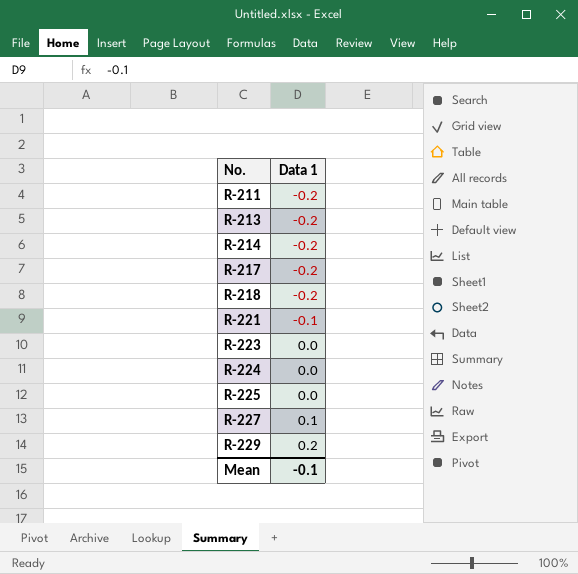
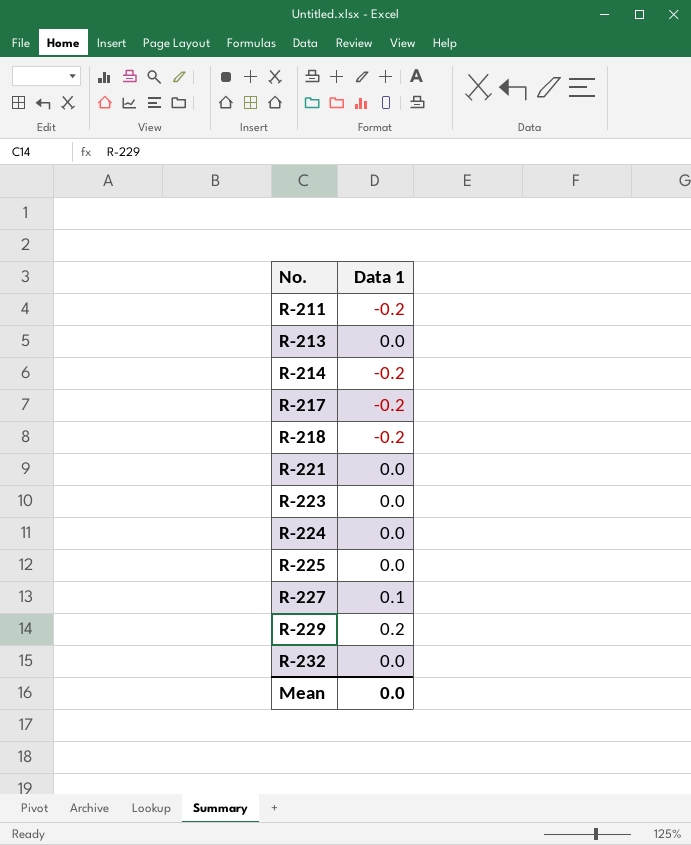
R-213 | Data 1: -0.2 -> 0.0
R-221 | Data 1: -0.1 -> 0.0
row R-232: none -> 0.0
Mean | Data 1: -0.1 -> 0.0

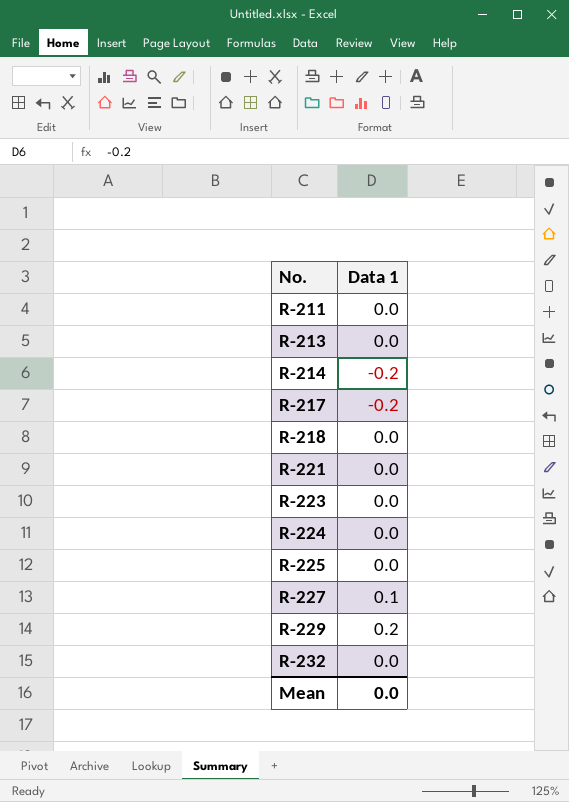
R-211 | Data 1: -0.2 -> 0.0
R-218 | Data 1: -0.2 -> 0.0

